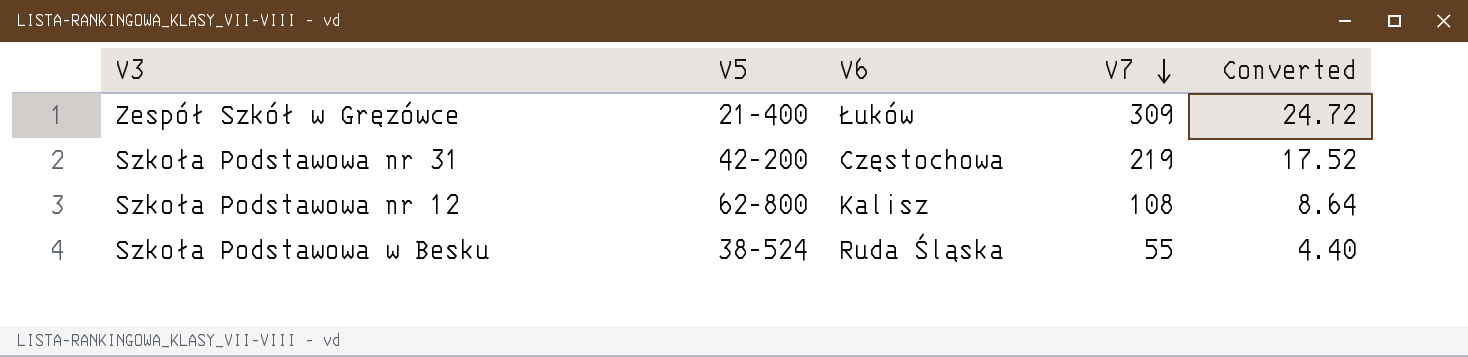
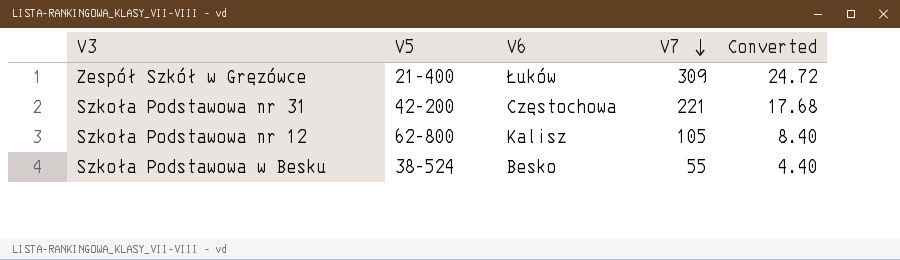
Szkoła Podstawowa nr 31 | V7: 219 -> 221
Szkoła Podstawowa nr 31 | Converted: 17.52 -> 17.68
Szkoła Podstawowa nr 12 | V7: 108 -> 105
Szkoła Podstawowa nr 12 | Converted: 8.64 -> 8.40
Szkoła Podstawowa w Besku | V6: Ruda Śląska -> Besko

